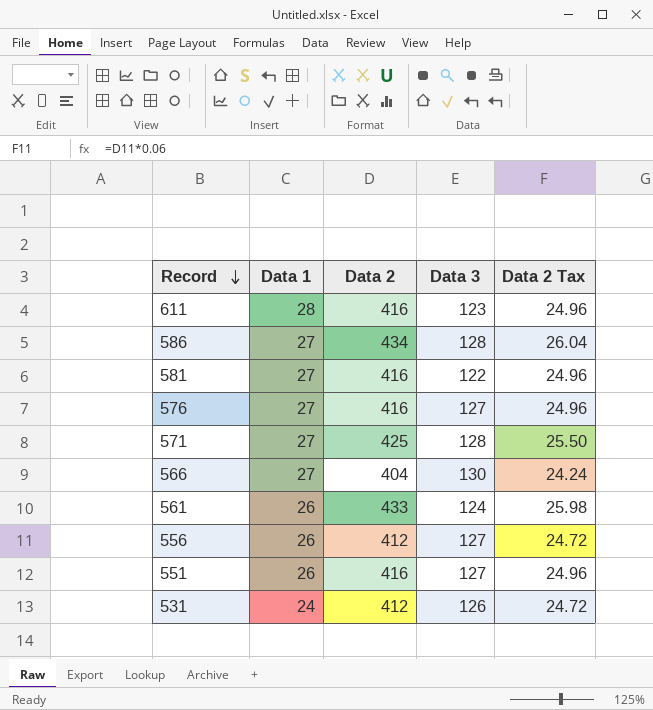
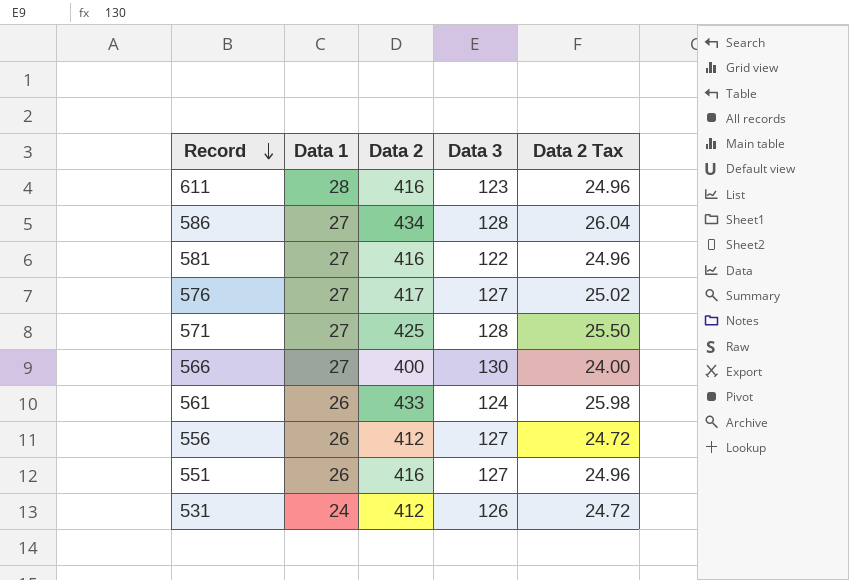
576 | Data 2: 416 -> 417
576 | Data 2 Tax: 24.96 -> 25.02
566 | Data 2: 404 -> 400
566 | Data 2 Tax: 24.24 -> 24.00

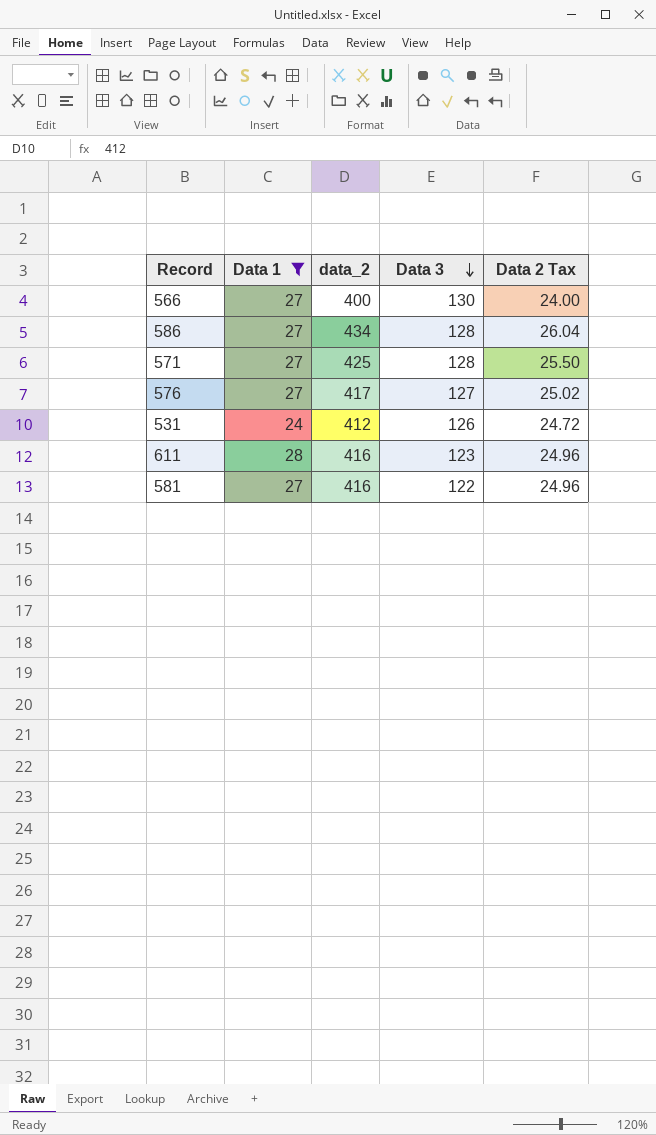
filter: none -> Data 1 != 26
row order: Record descending -> Data 3 descending
column name: Data 2 -> data_2

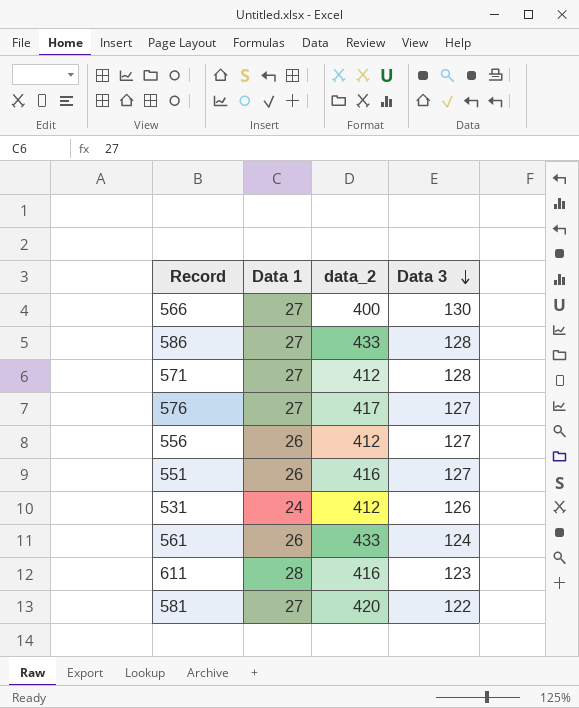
filter: Data 1 != 26 -> none
column Data 2 Tax | formula: [data_2] * 0.06 -> none
586 | data_2: 434 -> 433
571 | data_2: 425 -> 412
581 | data_2: 416 -> 420

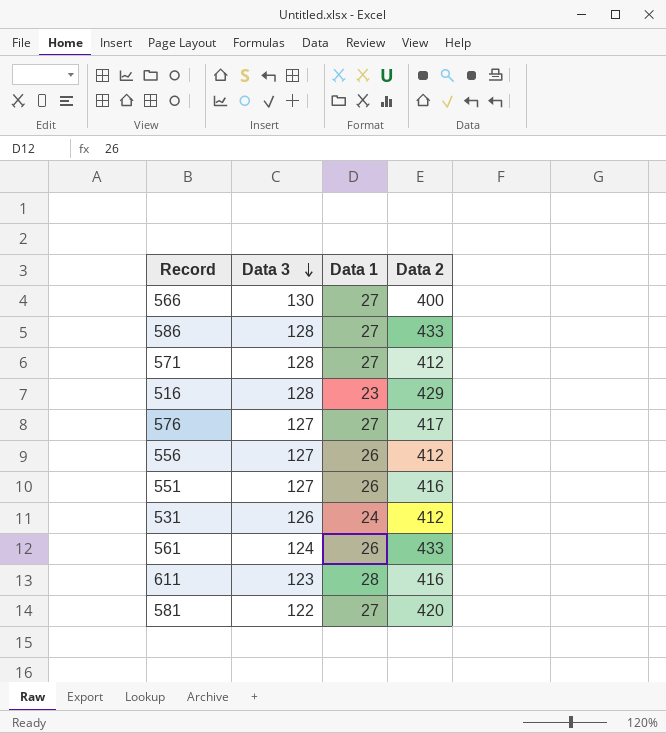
column Data 3 | position: 4 -> 2
column name: data_2 -> Data 2
row 516: none -> 128 | 23 | 429

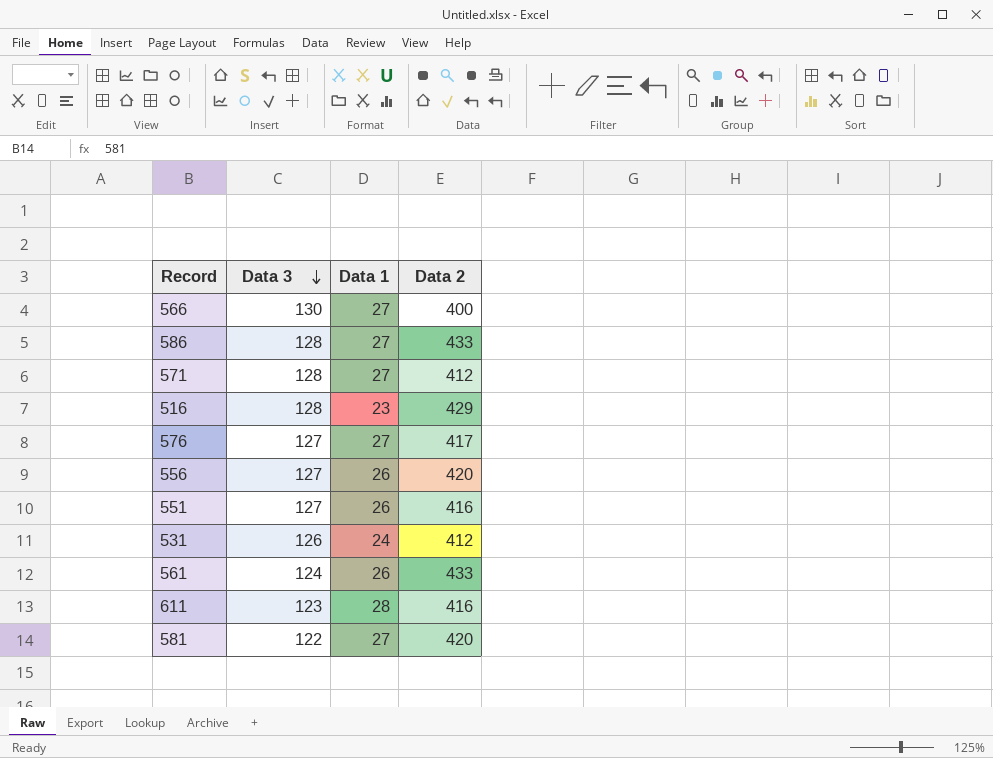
556 | Data 2: 412 -> 420

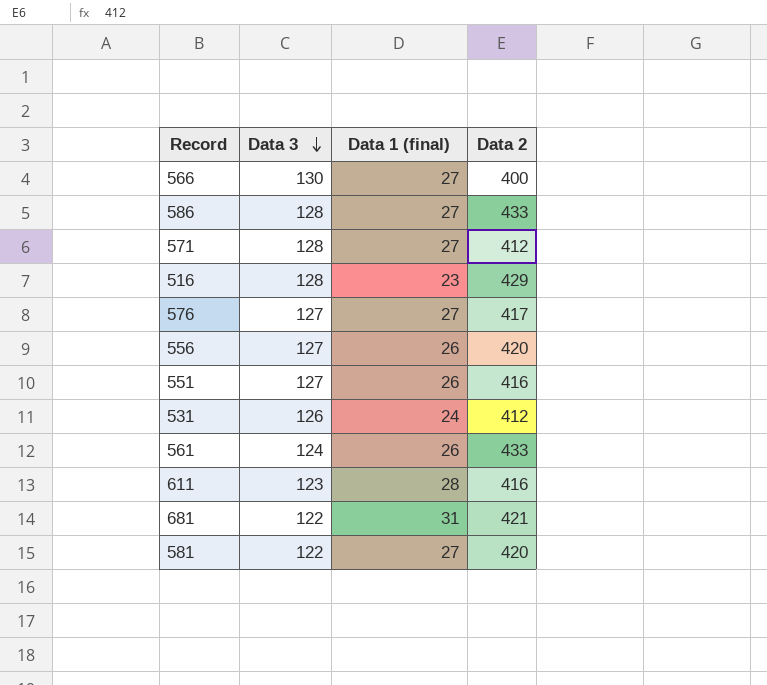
column name: Data 1 -> Data 1 (final)
row 681: none -> 122 | 31 | 421

